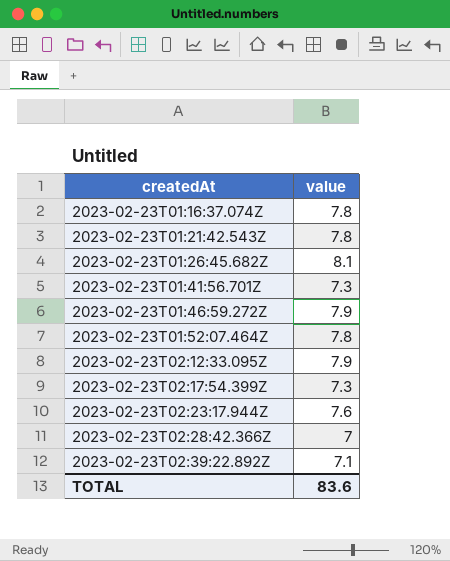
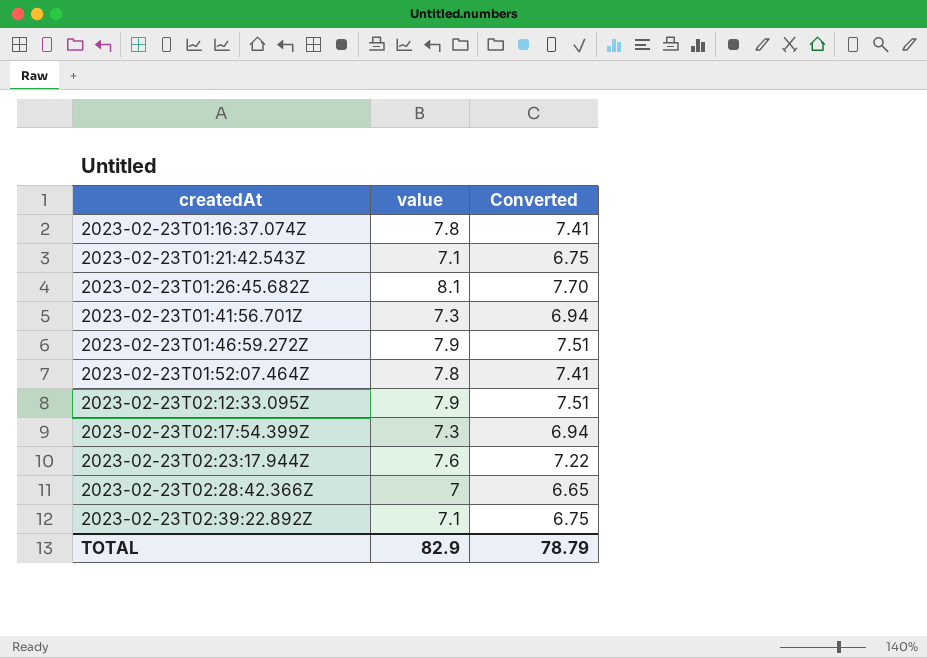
column Converted | formula: none -> [value] * 0.95
2023-02-23T01:21:42.543Z | value: 7.8 -> 7.1
TOTAL | value: 83.6 -> 82.9

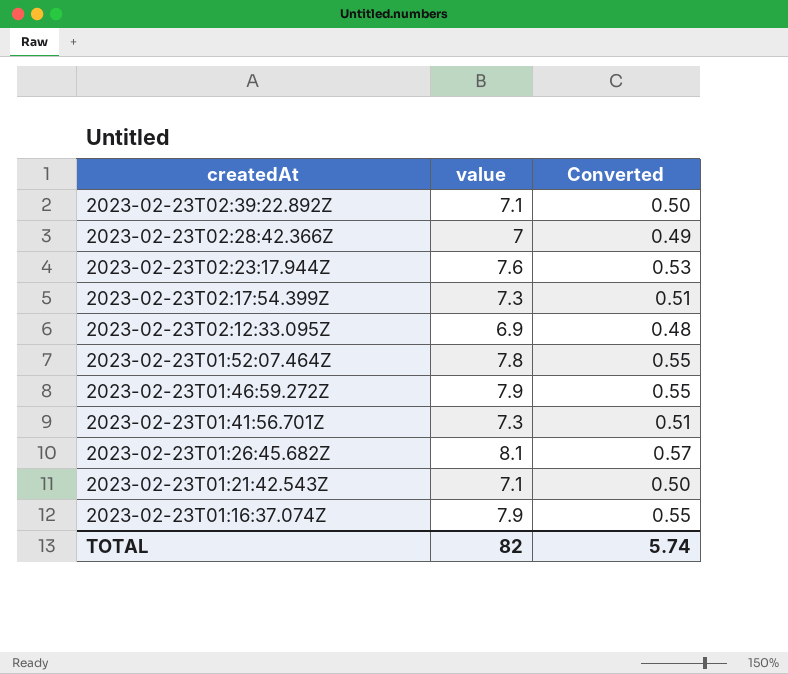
row order: createdAt ascending -> createdAt descending
column Converted | formula: [value] * 0.95 -> [value] * 0.07
2023-02-23T02:12:33.095Z | value: 7.9 -> 6.9
2023-02-23T01:16:37.074Z | value: 7.8 -> 7.9
TOTAL | value: 82.9 -> 82
TOTAL | Converted: 78.79 -> 5.74

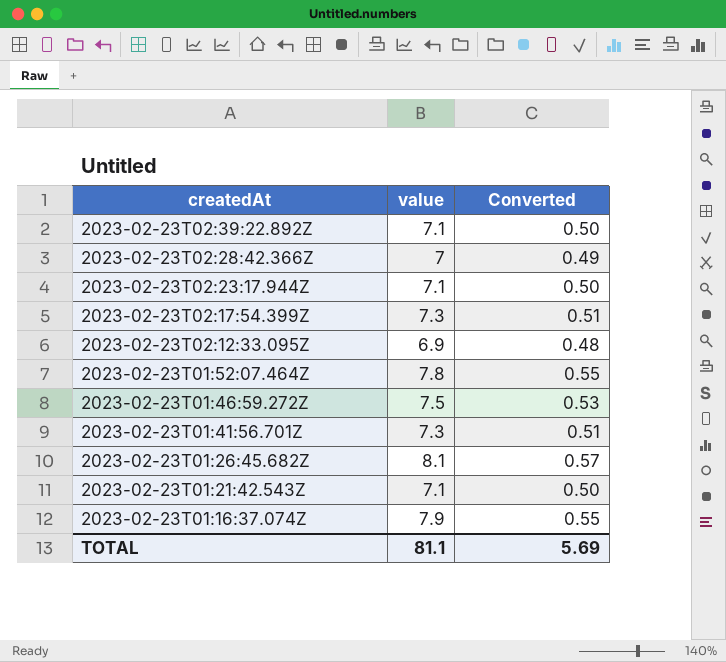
2023-02-23T02:23:17.944Z | value: 7.6 -> 7.1
2023-02-23T02:23:17.944Z | Converted: 0.53 -> 0.50
2023-02-23T01:46:59.272Z | value: 7.9 -> 7.5
2023-02-23T01:46:59.272Z | Converted: 0.55 -> 0.53
TOTAL | value: 82 -> 81.1
TOTAL | Converted: 5.74 -> 5.69

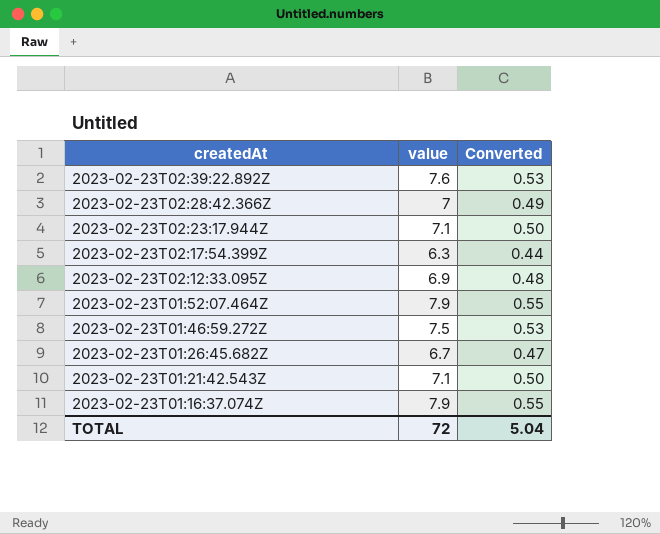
row 2023-02-23T01:41:56.701Z: 7.3 | 0.51 -> none
2023-02-23T02:39:22.892Z | value: 7.1 -> 7.6
2023-02-23T02:39:22.892Z | Converted: 0.50 -> 0.53
2023-02-23T02:17:54.399Z | value: 7.3 -> 6.3
2023-02-23T02:17:54.399Z | Converted: 0.51 -> 0.44
2023-02-23T01:52:07.464Z | value: 7.8 -> 7.9
2023-02-23T01:26:45.682Z | value: 8.1 -> 6.7
2023-02-23T01:26:45.682Z | Converted: 0.57 -> 0.47
TOTAL | value: 81.1 -> 72
TOTAL | Converted: 5.69 -> 5.04

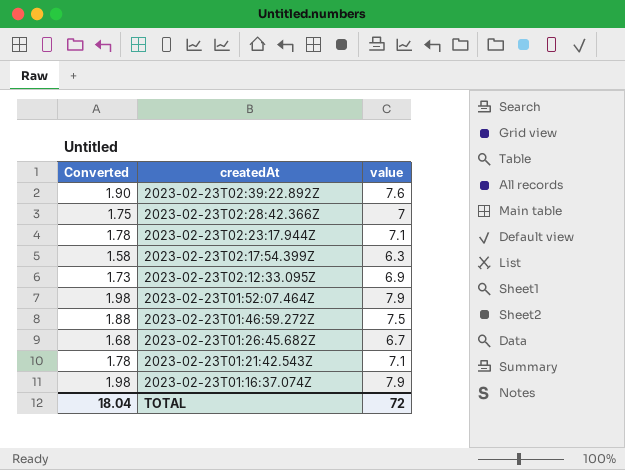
column Converted | formula: [value] * 0.07 -> [value] * 0.25
column Converted | position: 3 -> 1
TOTAL | Converted: 5.04 -> 18.04

